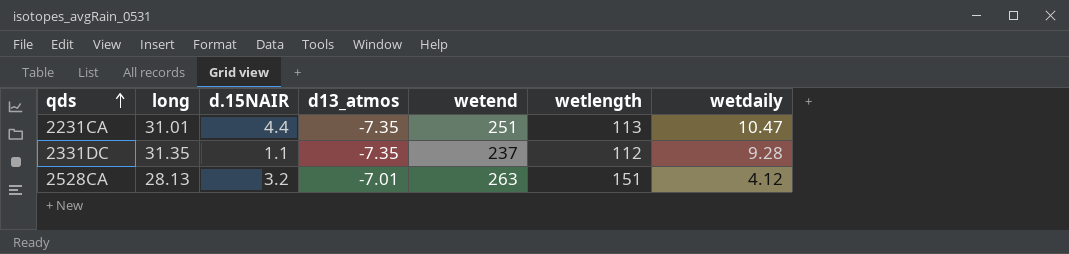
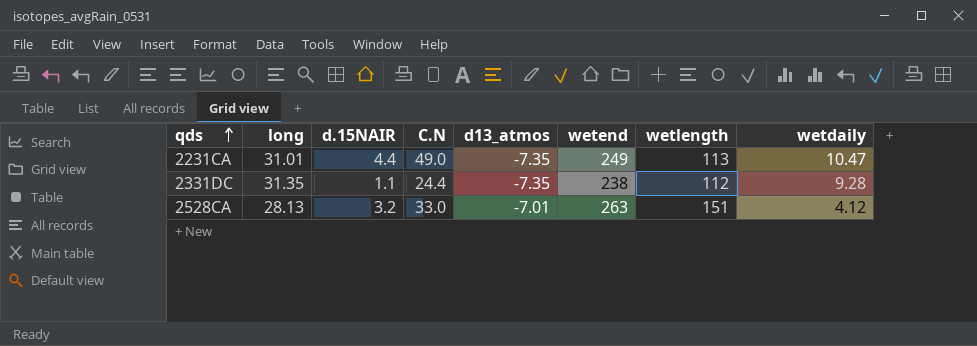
column C.N | position: none -> 4
2231CA | wetend: 251 -> 249
2331DC | wetend: 237 -> 238

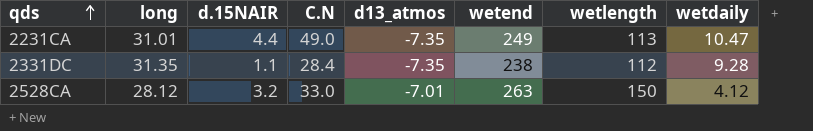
2331DC | C.N: 24.4 -> 28.4
2528CA | long: 28.13 -> 28.12
2528CA | wetlength: 151 -> 150

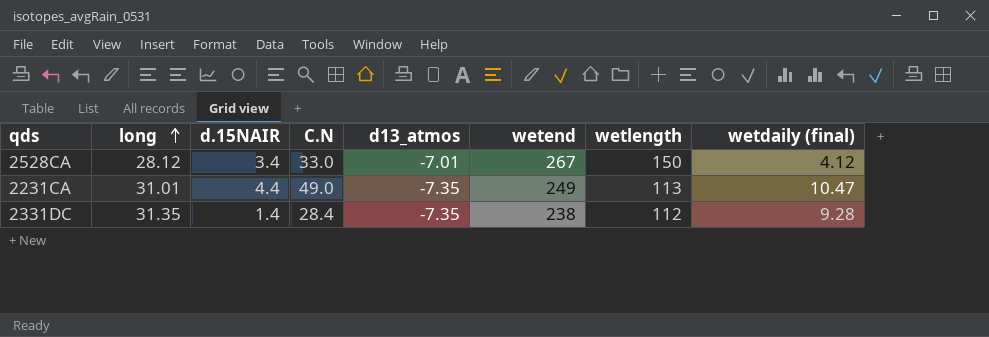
row order: qds ascending -> long ascending
column name: wetdaily -> wetdaily (final)
2528CA | d.15NAIR: 3.2 -> 3.4
2528CA | wetend: 263 -> 267
2331DC | d.15NAIR: 1.1 -> 1.4

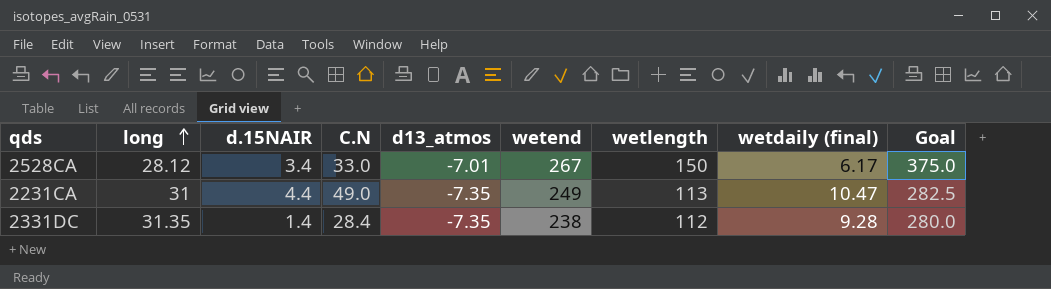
column Goal | formula: none -> [wetlength] * 2.5
2528CA | wetdaily (final): 4.12 -> 6.17
2231CA | long: 31.01 -> 31

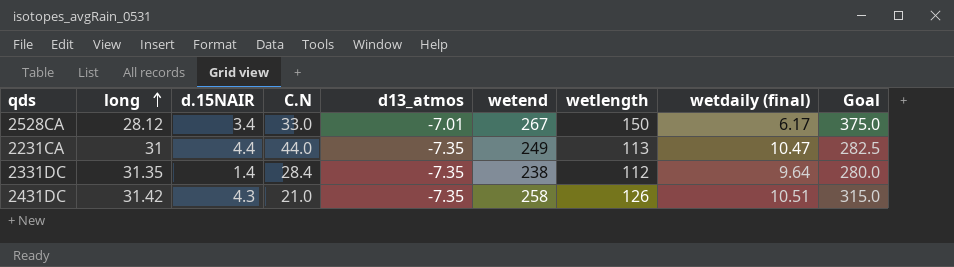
2231CA | C.N: 49.0 -> 44.0
2331DC | wetdaily (final): 9.28 -> 9.64
row 2431DC: none -> 31.42 | 4.3 | 21.0 | -7.35 | 258 | 126 | 10.51 | 315.0

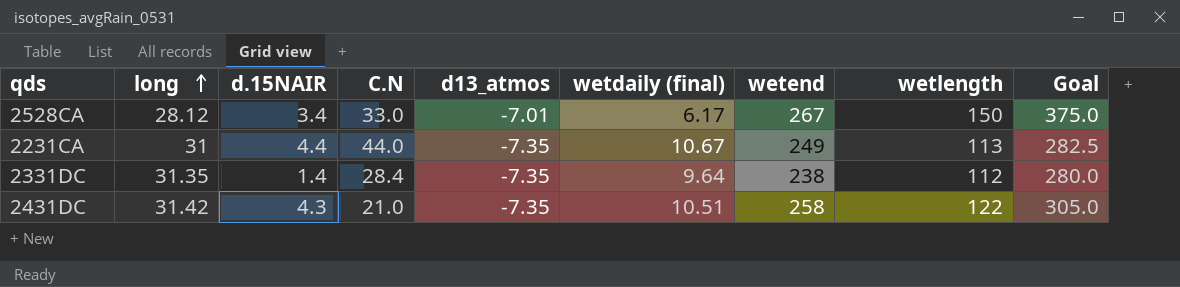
column wetdaily (final) | position: 8 -> 6
2231CA | wetdaily (final): 10.47 -> 10.67
2431DC | wetlength: 126 -> 122
2431DC | Goal: 315.0 -> 305.0

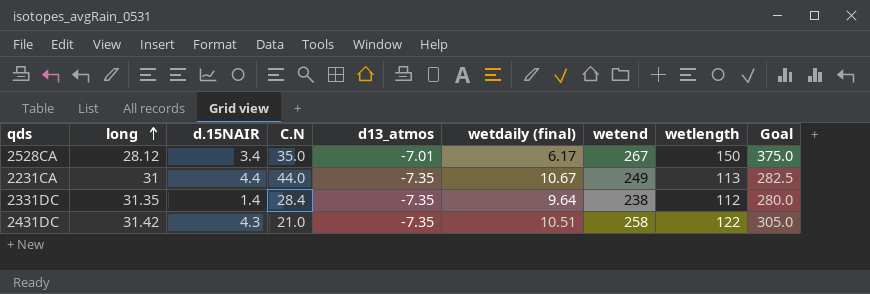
2528CA | C.N: 33.0 -> 35.0

